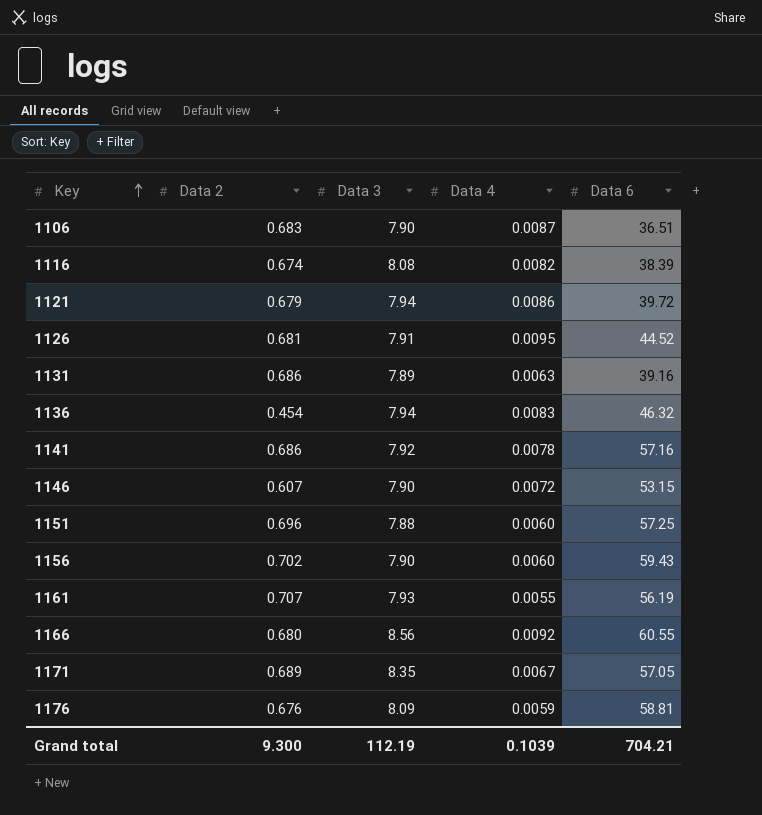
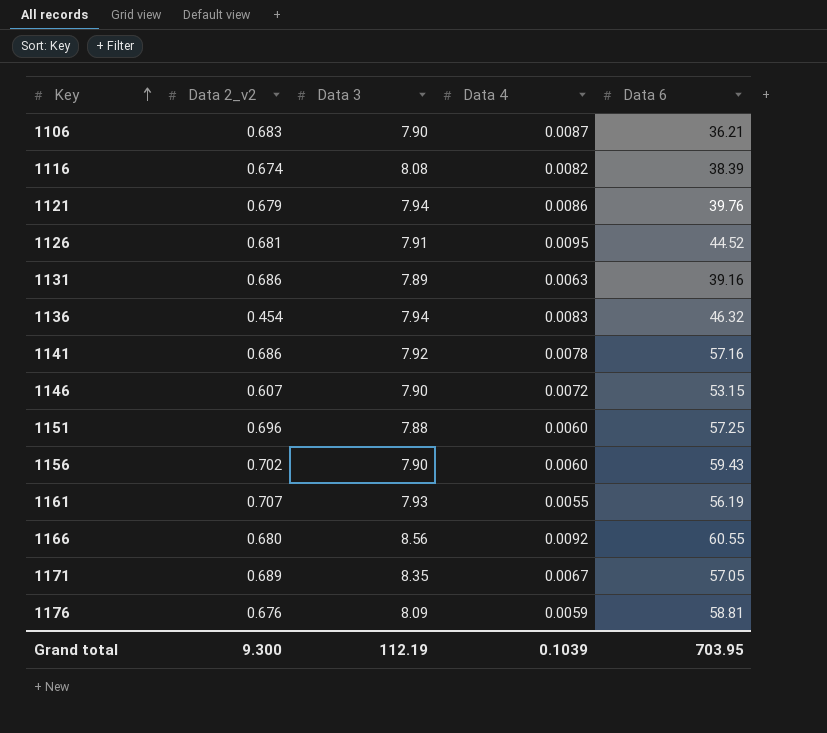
column name: Data 2 -> Data 2_v2
1106 | Data 6: 36.51 -> 36.21
1121 | Data 6: 39.72 -> 39.76
Grand total | Data 6: 704.21 -> 703.95

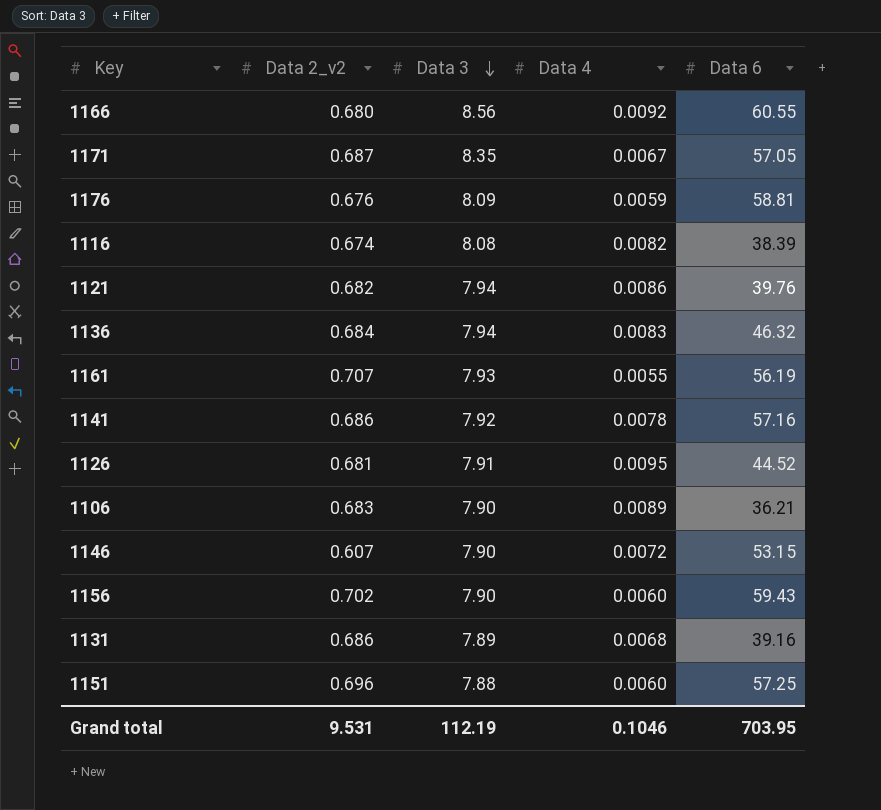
row order: Key ascending -> Data 3 descending
1171 | Data 2_v2: 0.689 -> 0.687
1121 | Data 2_v2: 0.679 -> 0.682
1136 | Data 2_v2: 0.454 -> 0.684
1106 | Data 4: 0.0087 -> 0.0089
1131 | Data 4: 0.0063 -> 0.0068
Grand total | Data 2_v2: 9.300 -> 9.531
Grand total | Data 4: 0.1039 -> 0.1046

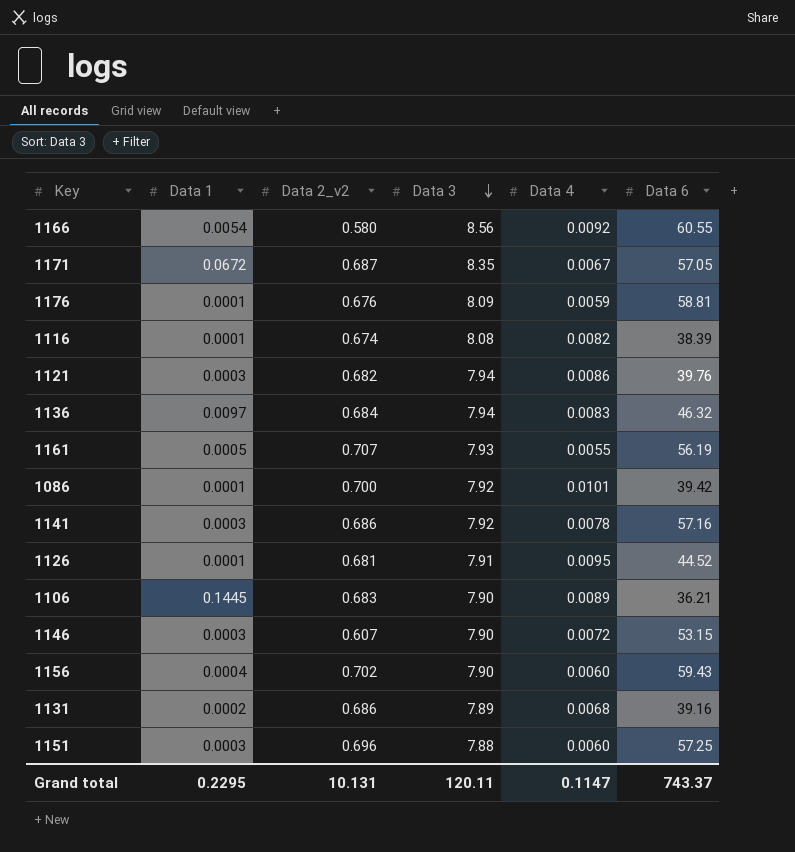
column Data 1 | position: none -> 2
1166 | Data 2_v2: 0.680 -> 0.580
row 1086: none -> 0.0001 | 0.700 | 7.92 | 0.0101 | 39.42
Grand total | Data 2_v2: 9.531 -> 10.131
Grand total | Data 3: 112.19 -> 120.11
Grand total | Data 4: 0.1046 -> 0.1147
Grand total | Data 6: 703.95 -> 743.37

